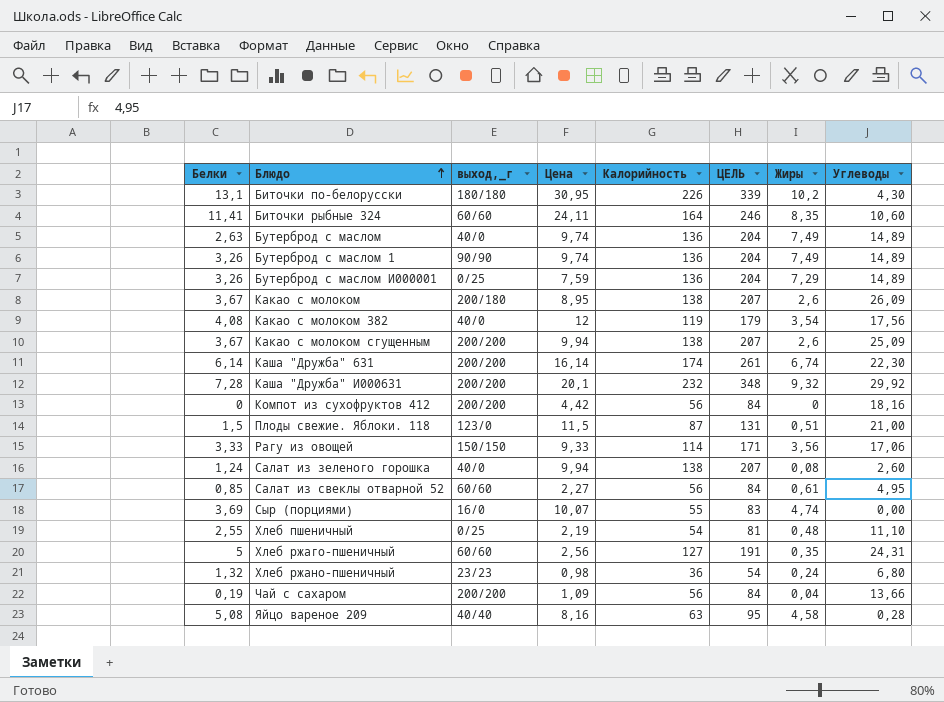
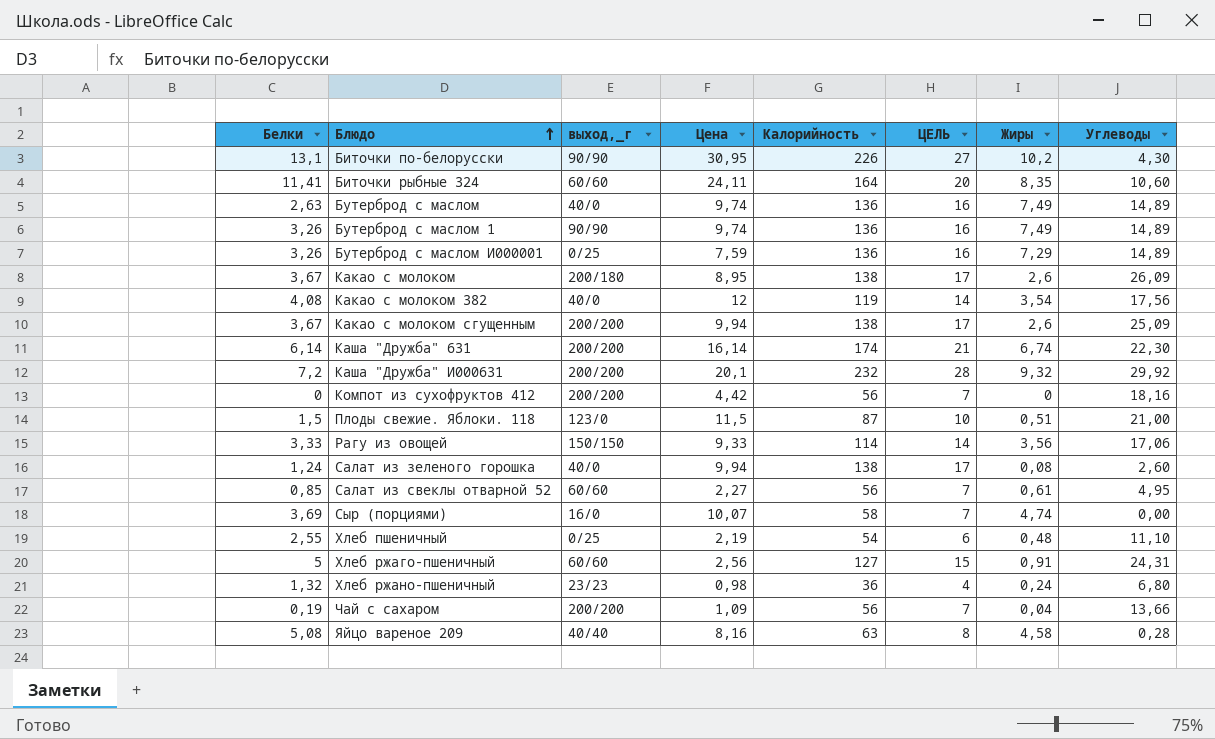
column ЦЕЛЬ | formula: [Калорийность] * 1,5 -> [Калорийность] * 0,12
Биточки по-белорусски | выход,_г: 180/180 -> 90/90
Каша "Дружба" И000631 | Белки: 7,28 -> 7,2
Сыр (порциями) | Калорийность: 55 -> 58
Хлеб ржаго-пшеничный | Жиры: 0,35 -> 0,91

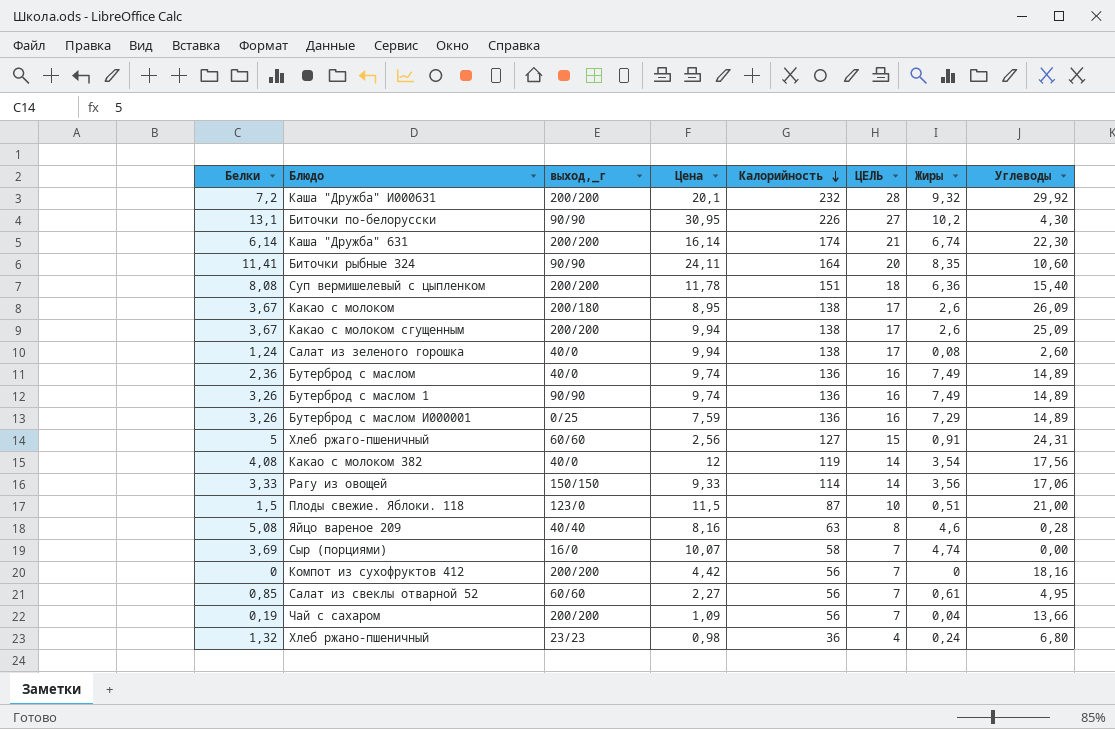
row order: Блюдо ascending -> Калорийность descending
row Хлеб пшеничный: 2,55 | 0/25 | 2,19 | 54 | 6 | 0,48 | 11,10 -> none
Биточки рыбные 324 | выход,_г: 60/60 -> 90/90
row Суп вермишелевый с цыпленком: none -> 8,08 | 200/200 | 11,78 | 151 | 18 | 6,36 | 15,40
Бутерброд с маслом | Белки: 2,63 -> 2,36
Яйцо вареное 209 | Жиры: 4,58 -> 4,6

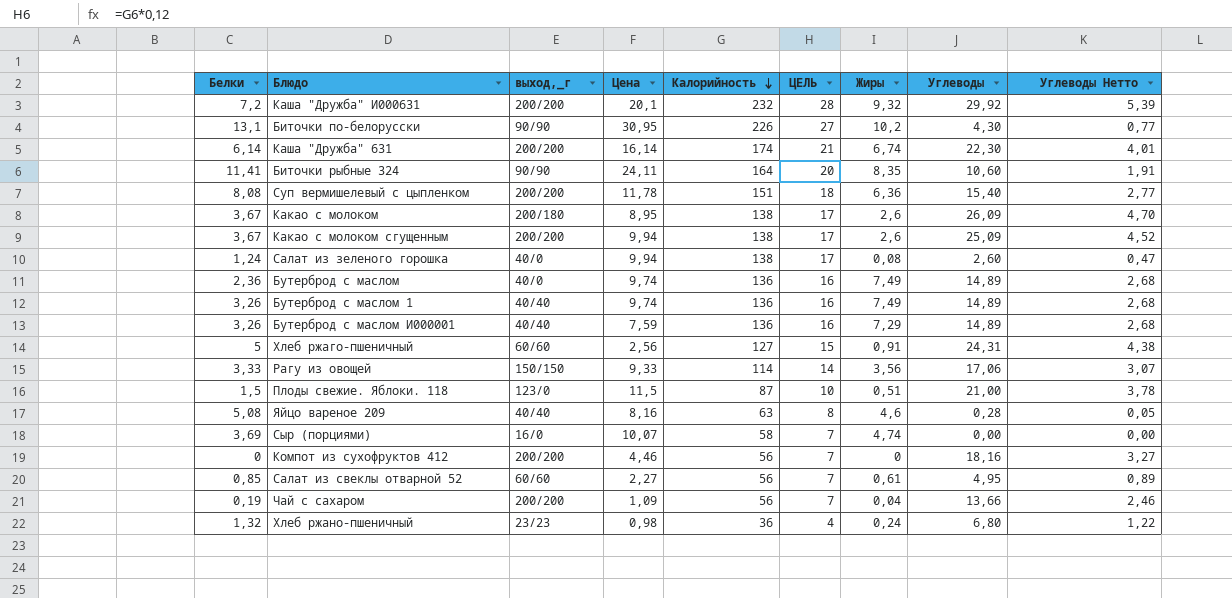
column Углеводы Нетто | formula: none -> [Углеводы] * 0,18
row Какао с молоком 382: 4,08 | 40/0 | 12 | 119 | 14 | 3,54 | 17,56 -> none
Бутерброд с маслом 1 | выход,_г: 90/90 -> 40/40
Бутерброд с маслом И000001 | выход,_г: 0/25 -> 40/40
Компот из сухофруктов 412 | Цена: 4,42 -> 4,46

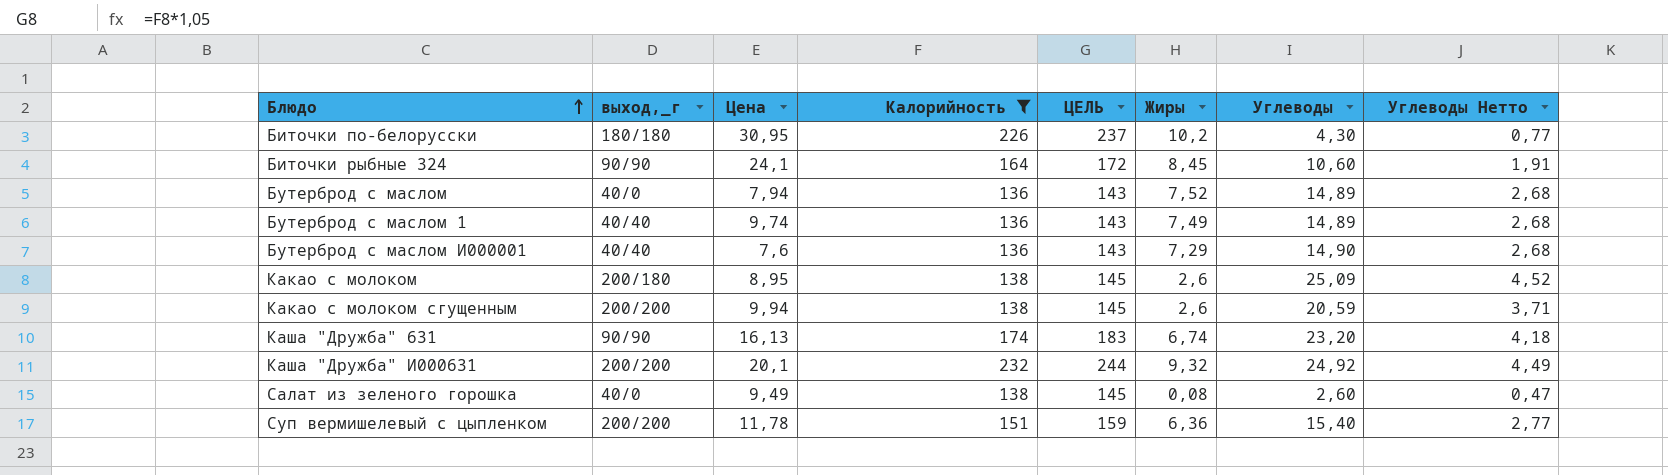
filter: none -> Калорийность >= 136
row order: Калорийность descending -> Блюдо ascending
column Белки | position: 1 -> none
column ЦЕЛЬ | formula: [Калорийность] * 0,12 -> [Калорийность] * 1,05
Биточки по-белорусски | выход,_г: 90/90 -> 180/180
Биточки рыбные 324 | Цена: 24,11 -> 24,1
Биточки рыбные 324 | Жиры: 8,35 -> 8,45
Бутерброд с маслом | Цена: 9,74 -> 7,94
Бутерброд с маслом | Жиры: 7,49 -> 7,52
Бутерброд с маслом И000001 | Цена: 7,59 -> 7,6
Бутерброд с маслом И000001 | Углеводы: 14,89 -> 14,90
Какао с молоком | Углеводы: 26,09 -> 25,09
Какао с молоком | Углеводы Нетто: 4,70 -> 4,52
Какао с молоком сгущенным | Углеводы: 25,09 -> 20,59
Какао с молоком сгущенным | Углеводы Нетто: 4,52 -> 3,71
Каша "Дружба" 631 | выход,_г: 200/200 -> 90/90
Каша "Дружба" 631 | Цена: 16,14 -> 16,13
Каша "Дружба" 631 | Углеводы: 22,30 -> 23,20
Каша "Дружба" 631 | Углеводы Нетто: 4,01 -> 4,18
Каша "Дружба" И000631 | Углеводы: 29,92 -> 24,92
Каша "Дружба" И000631 | Углеводы Нетто: 5,39 -> 4,49
Салат из зеленого горошка | Цена: 9,94 -> 9,49

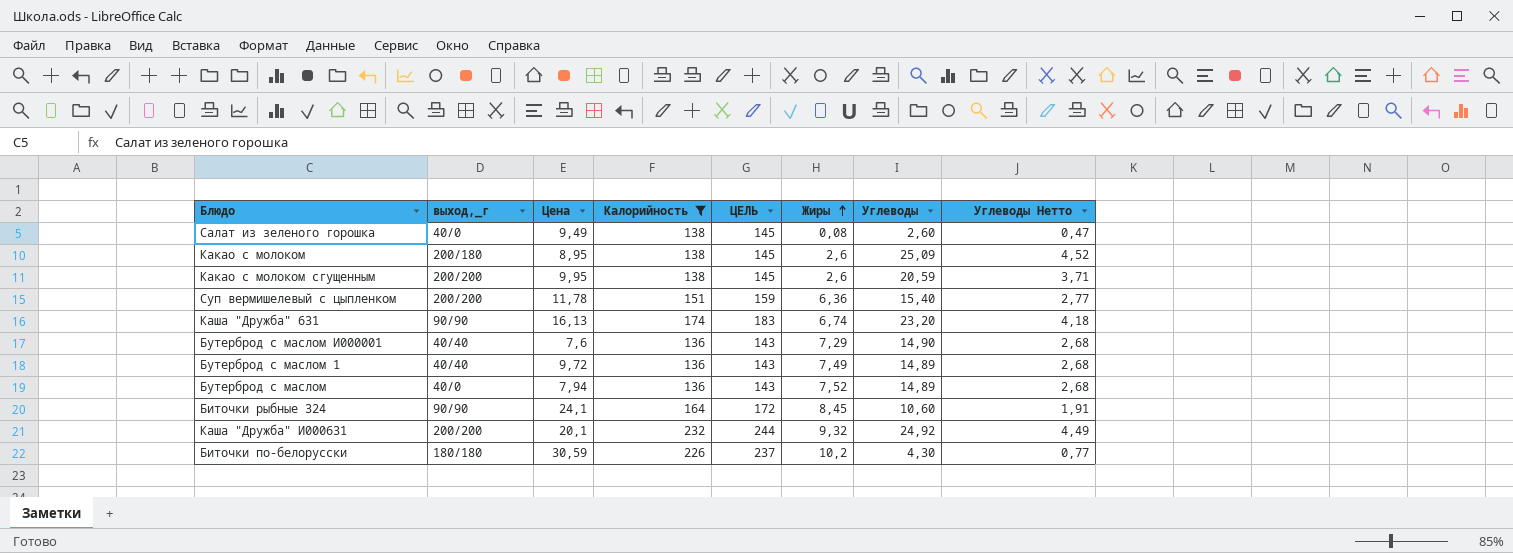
row order: Блюдо ascending -> Жиры ascending
Какао с молоком сгущенным | Цена: 9,94 -> 9,95
Бутерброд с маслом 1 | Цена: 9,74 -> 9,72
Биточки по-белорусски | Цена: 30,95 -> 30,59

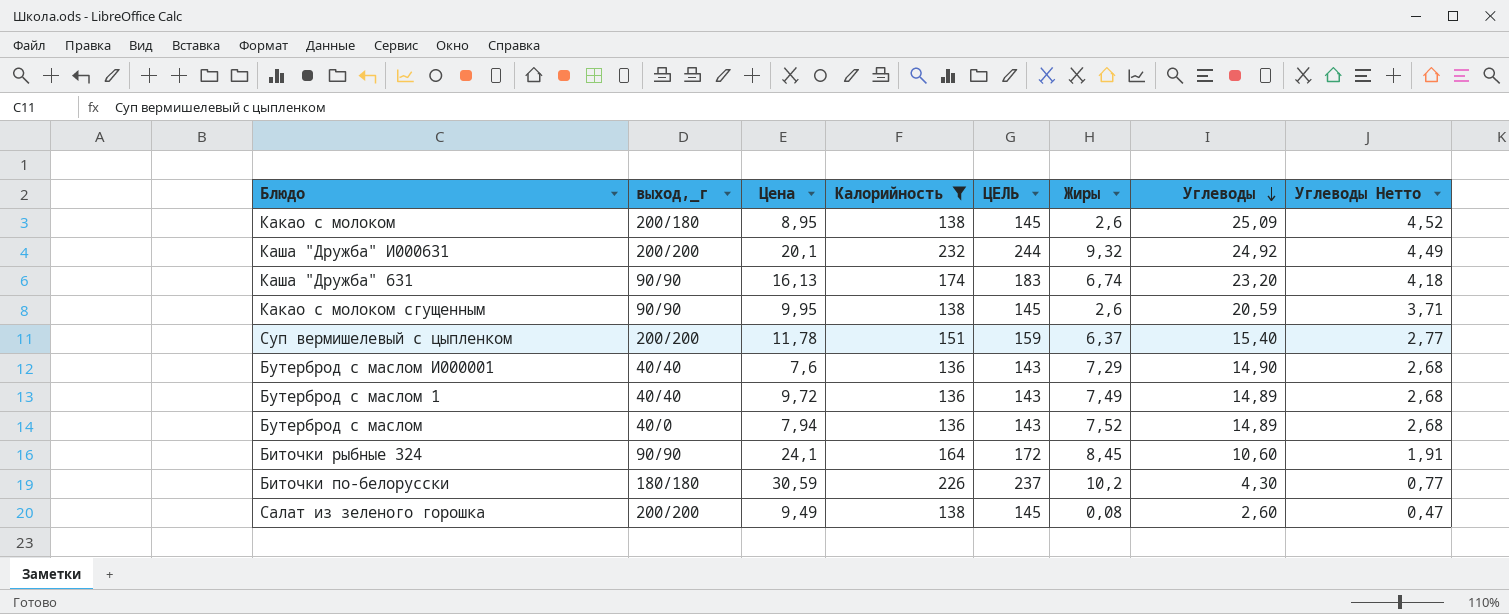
row order: Жиры ascending -> Углеводы descending
Какао с молоком сгущенным | выход,_г: 200/200 -> 90/90
Суп вермишелевый с цыпленком | Жиры: 6,36 -> 6,37
Салат из зеленого горошка | выход,_г: 40/0 -> 200/200

